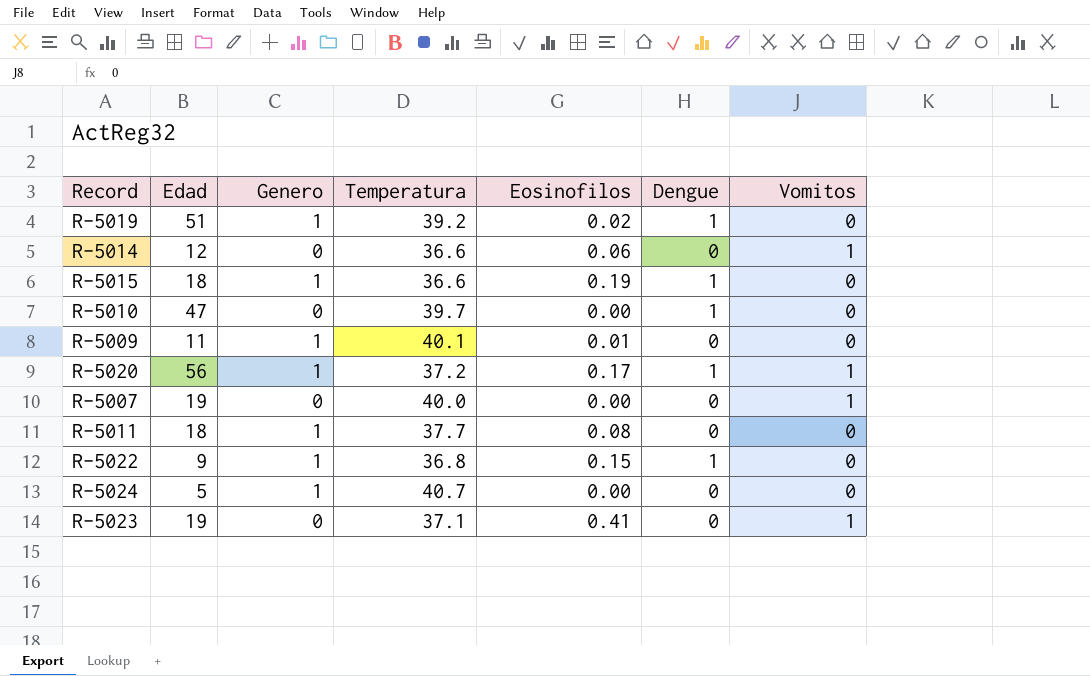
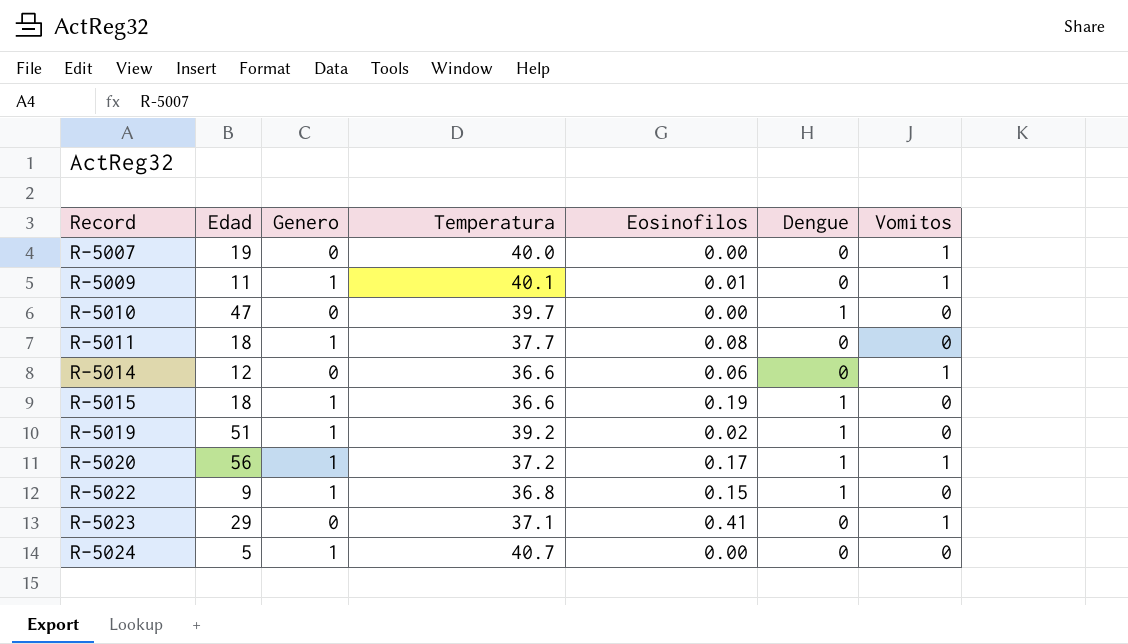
row order: none -> Record ascending
R-5009 | Vomitos: 0 -> 1
R-5023 | Edad: 19 -> 29

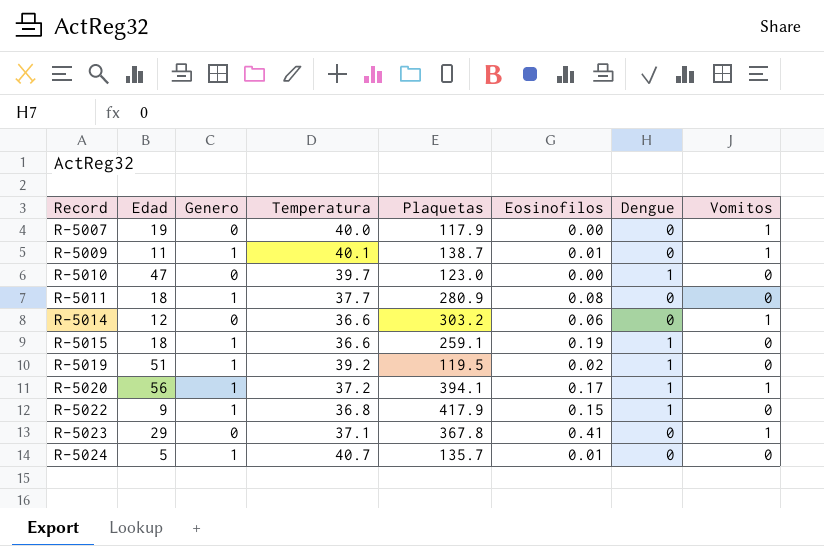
column Plaquetas | position: none -> 5
R-5024 | Eosinofilos: 0.00 -> 0.01

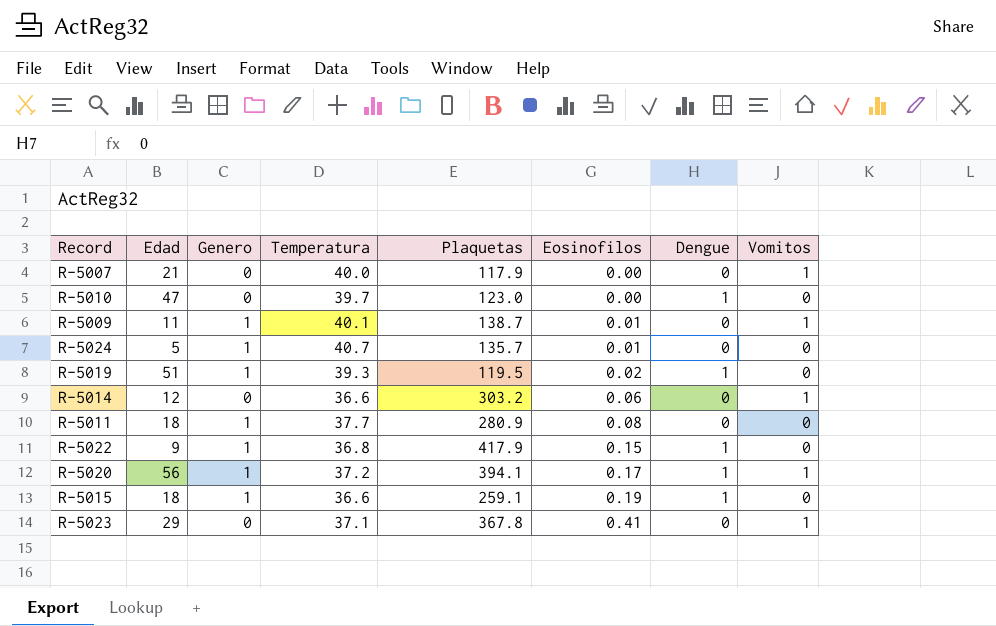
row order: Record ascending -> Eosinofilos ascending
R-5007 | Edad: 19 -> 21
R-5019 | Temperatura: 39.2 -> 39.3

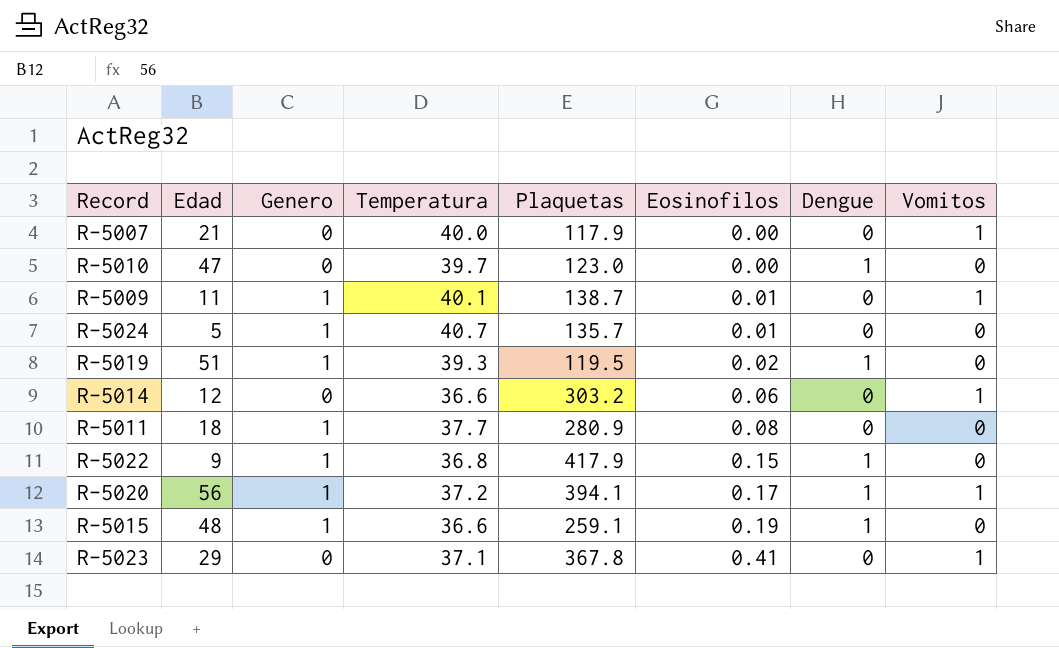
R-5015 | Edad: 18 -> 48

